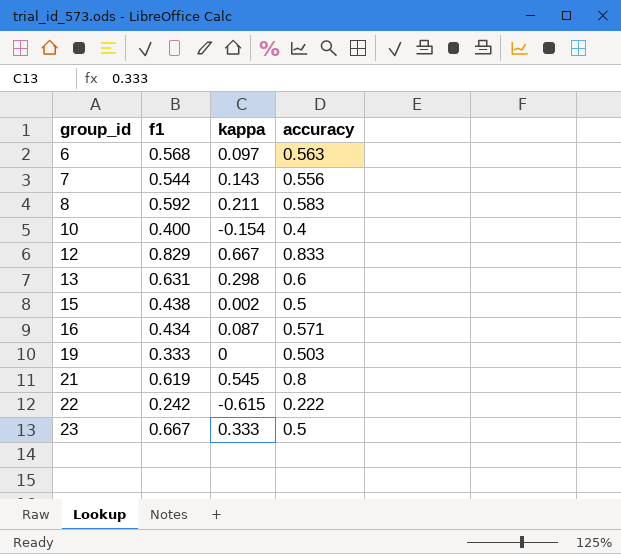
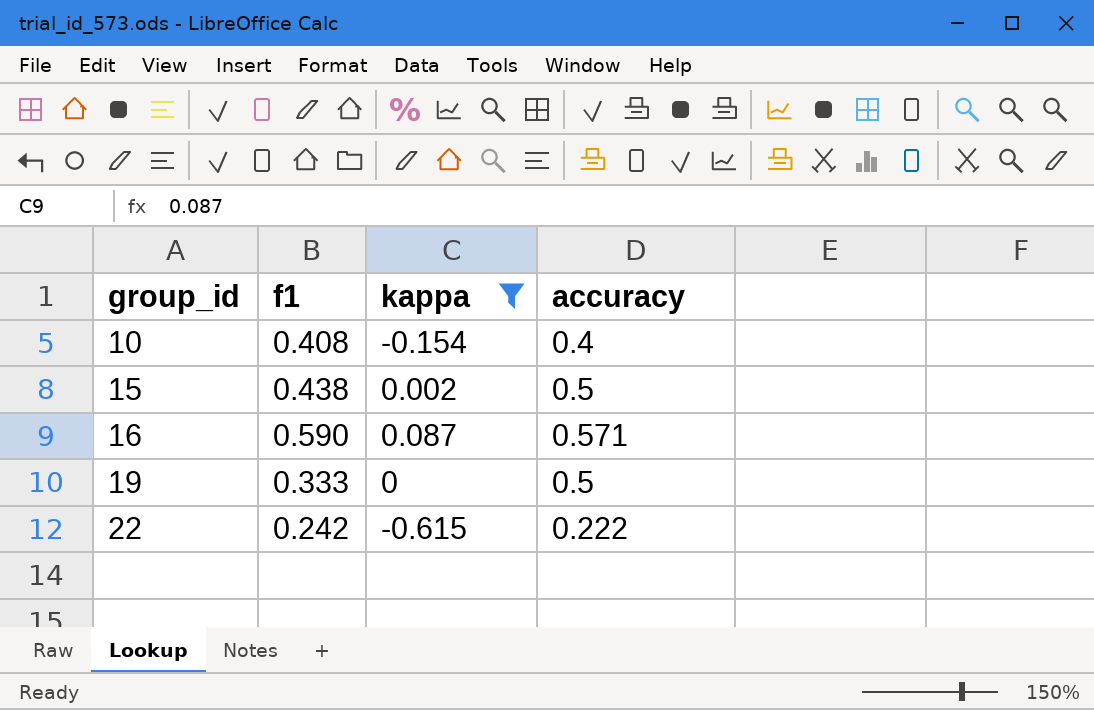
filter: none -> kappa <= 0.087
10 | f1: 0.400 -> 0.408
16 | f1: 0.434 -> 0.590
19 | accuracy: 0.503 -> 0.5

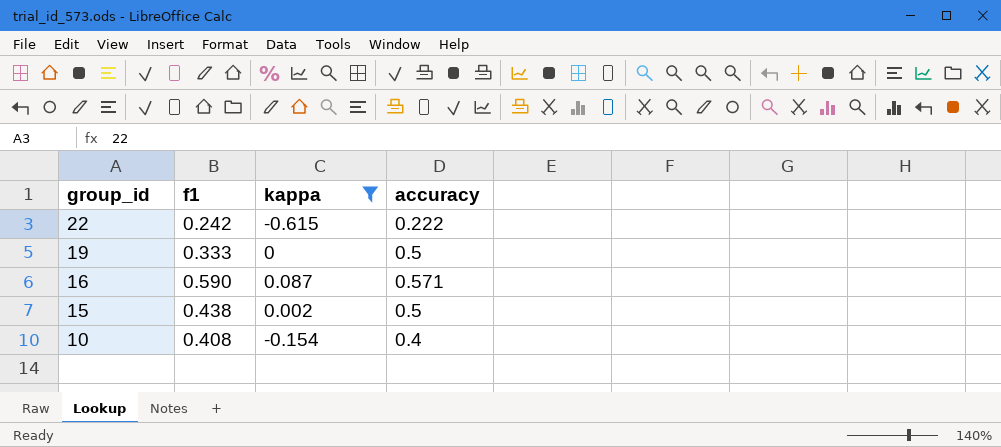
row order: group_id ascending -> group_id descending

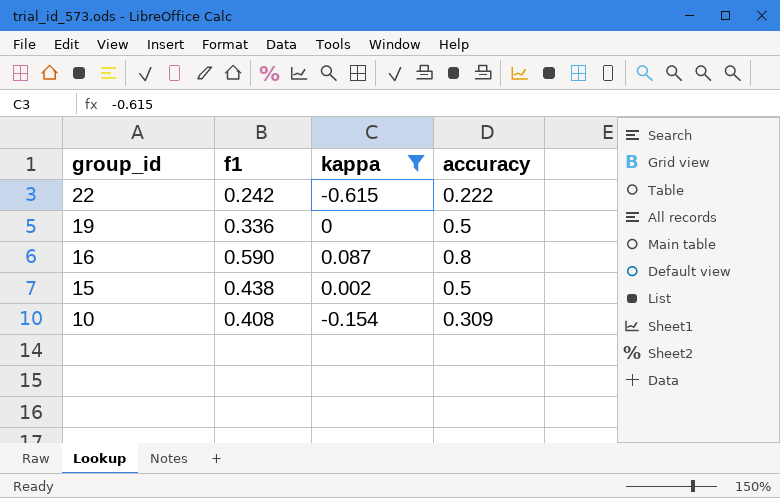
19 | f1: 0.333 -> 0.336
16 | accuracy: 0.571 -> 0.8
10 | accuracy: 0.4 -> 0.309

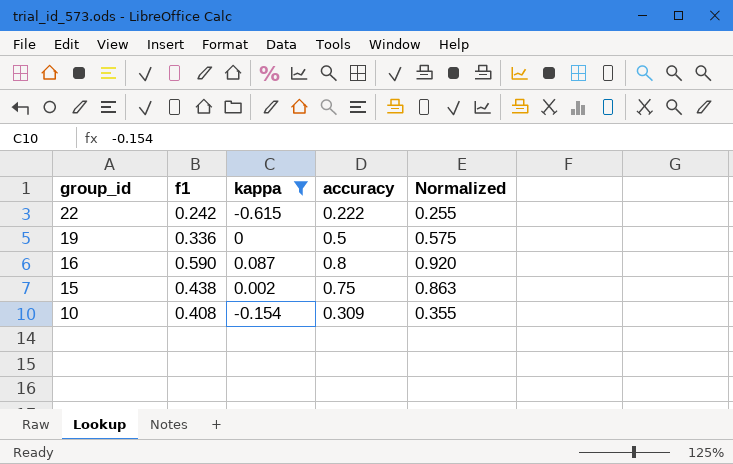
column Normalized | formula: none -> [accuracy] * 1.15
15 | accuracy: 0.5 -> 0.75

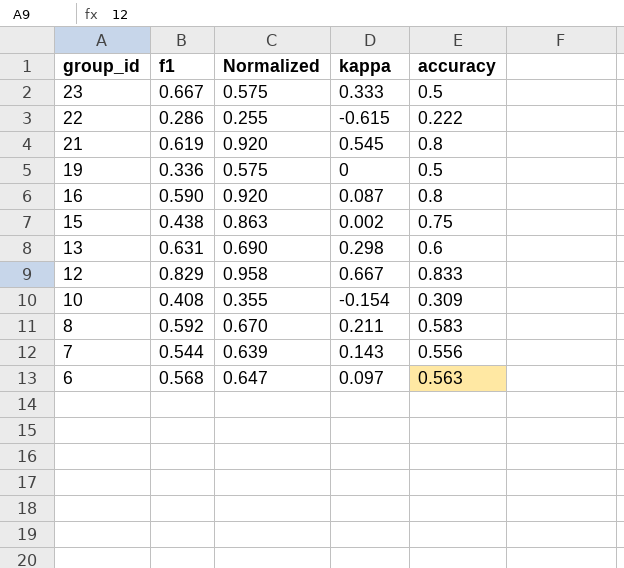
filter: kappa <= 0.087 -> none
column Normalized | position: 5 -> 3
22 | f1: 0.242 -> 0.286

